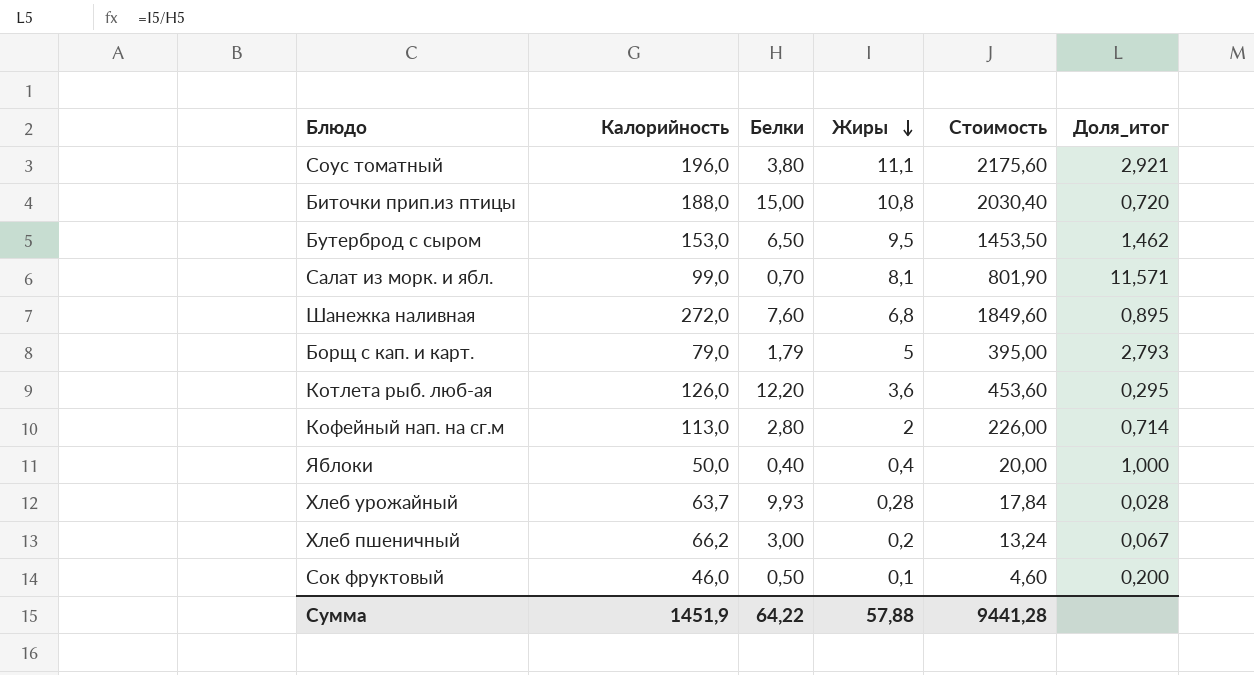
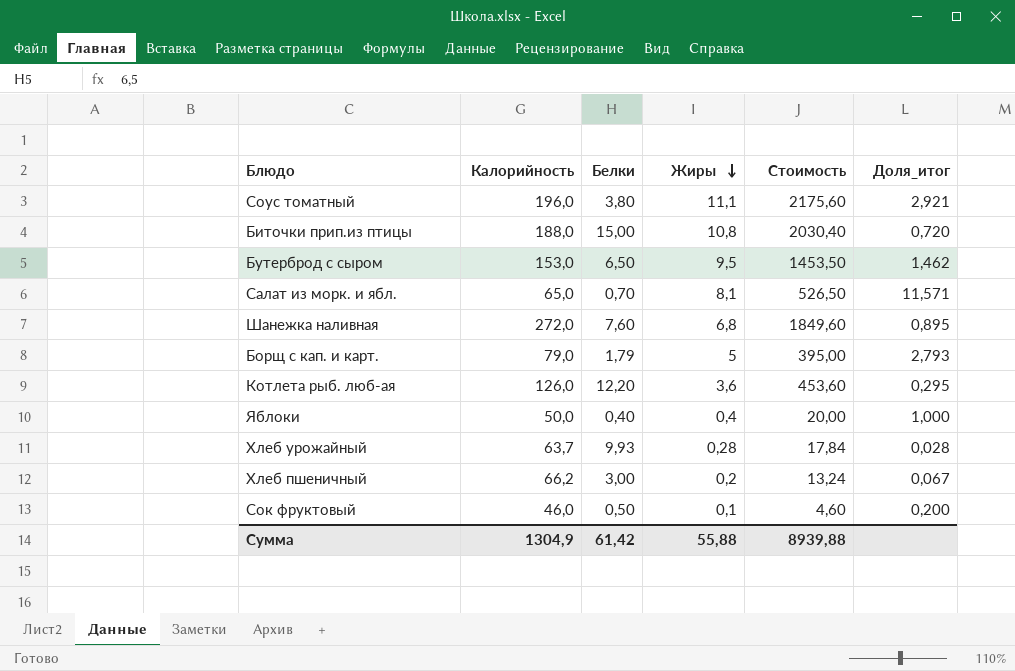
row Кофейный нап. на сг.м: 113,0 | 2,80 | 2 | 226,00 | 0,714 -> none
Салат из морк. и ябл. | Калорийность: 99,0 -> 65,0
Салат из морк. и ябл. | Стоимость: 801,90 -> 526,50
Сумма | Калорийность: 1451,9 -> 1304,9
Сумма | Белки: 64,22 -> 61,42
Сумма | Жиры: 57,88 -> 55,88
Сумма | Стоимость: 9441,28 -> 8939,88

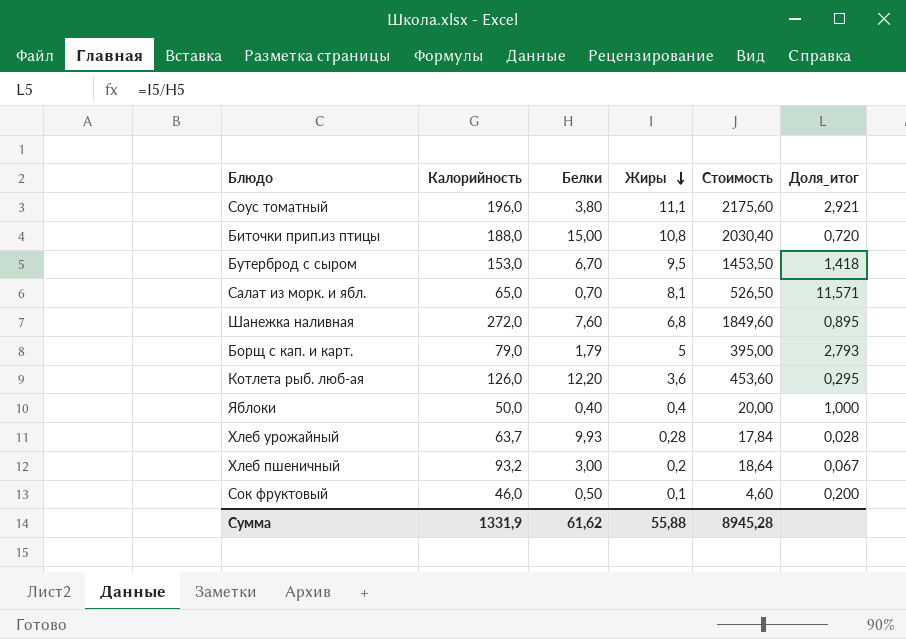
Бутерброд с сыром | Белки: 6,50 -> 6,70
Бутерброд с сыром | Доля_итог: 1,462 -> 1,418
Хлеб пшеничный | Калорийность: 66,2 -> 93,2
Хлеб пшеничный | Стоимость: 13,24 -> 18,64
Сумма | Калорийность: 1304,9 -> 1331,9
Сумма | Белки: 61,42 -> 61,62
Сумма | Стоимость: 8939,88 -> 8945,28

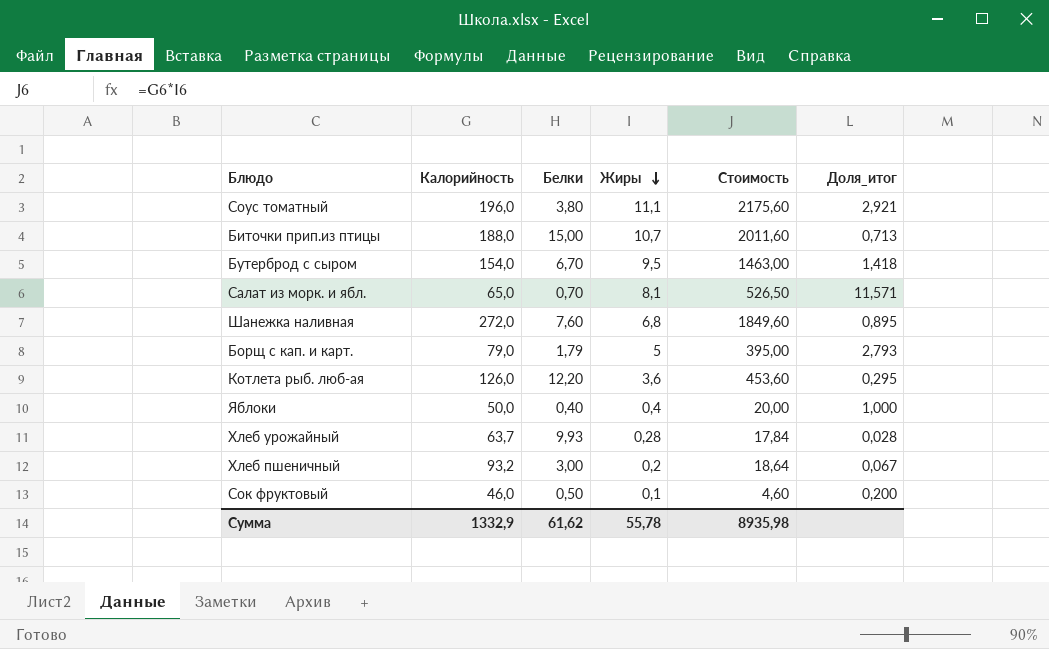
Биточки прип.из птицы | Жиры: 10,8 -> 10,7
Биточки прип.из птицы | Стоимость: 2030,40 -> 2011,60
Биточки прип.из птицы | Доля_итог: 0,720 -> 0,713
Бутерброд с сыром | Калорийность: 153,0 -> 154,0
Бутерброд с сыром | Стоимость: 1453,50 -> 1463,00
Сумма | Калорийность: 1331,9 -> 1332,9
Сумма | Жиры: 55,88 -> 55,78
Сумма | Стоимость: 8945,28 -> 8935,98

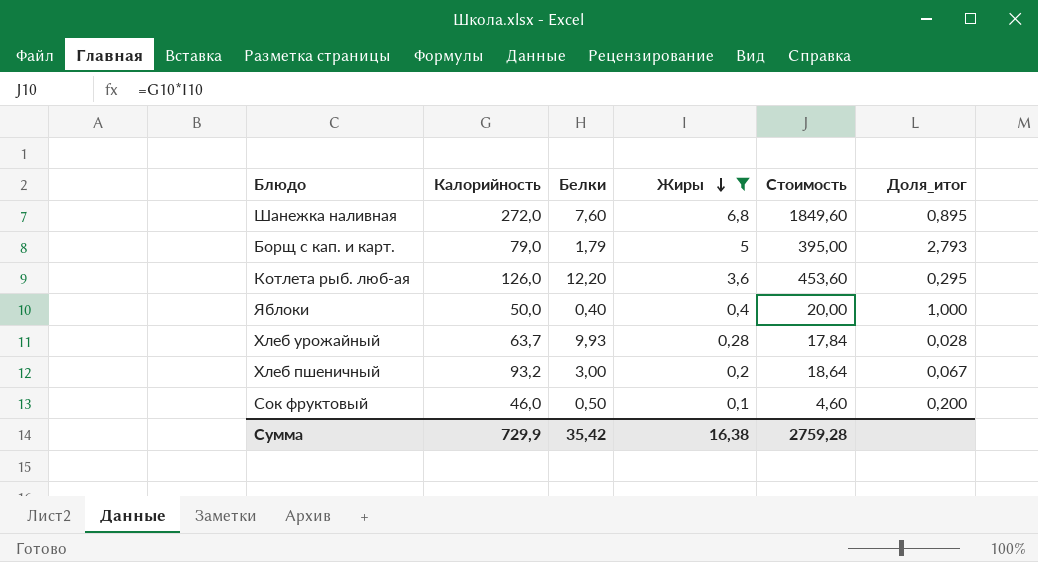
filter: none -> Жиры <= 6,8
Сумма | Калорийность: 1332,9 -> 729,9
Сумма | Белки: 61,62 -> 35,42
Сумма | Жиры: 55,78 -> 16,38
Сумма | Стоимость: 8935,98 -> 2759,28

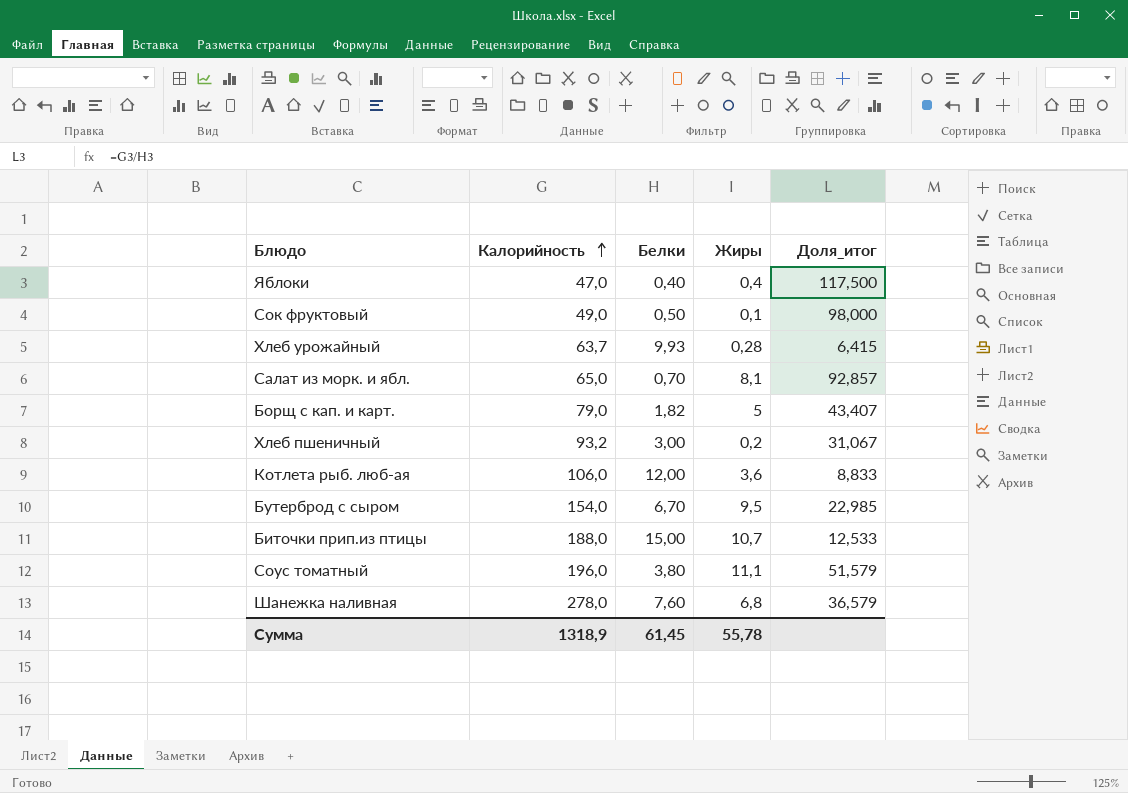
filter: Жиры <= 6,8 -> none
row order: Жиры descending -> Калорийность ascending
column Стоимость | formula: [Калорийность] * [Жиры] -> none
column Доля_итог | formula: [Жиры] / [Белки] -> [Калорийность] / [Белки]
Яблоки | Калорийность: 50,0 -> 47,0
Сок фруктовый | Калорийность: 46,0 -> 49,0
Борщ с кап. и карт. | Белки: 1,79 -> 1,82
Котлета рыб. люб-ая | Калорийность: 126,0 -> 106,0
Котлета рыб. люб-ая | Белки: 12,20 -> 12,00
Шанежка наливная | Калорийность: 272,0 -> 278,0
Сумма | Калорийность: 729,9 -> 1318,9
Сумма | Белки: 35,42 -> 61,45
Сумма | Жиры: 16,38 -> 55,78

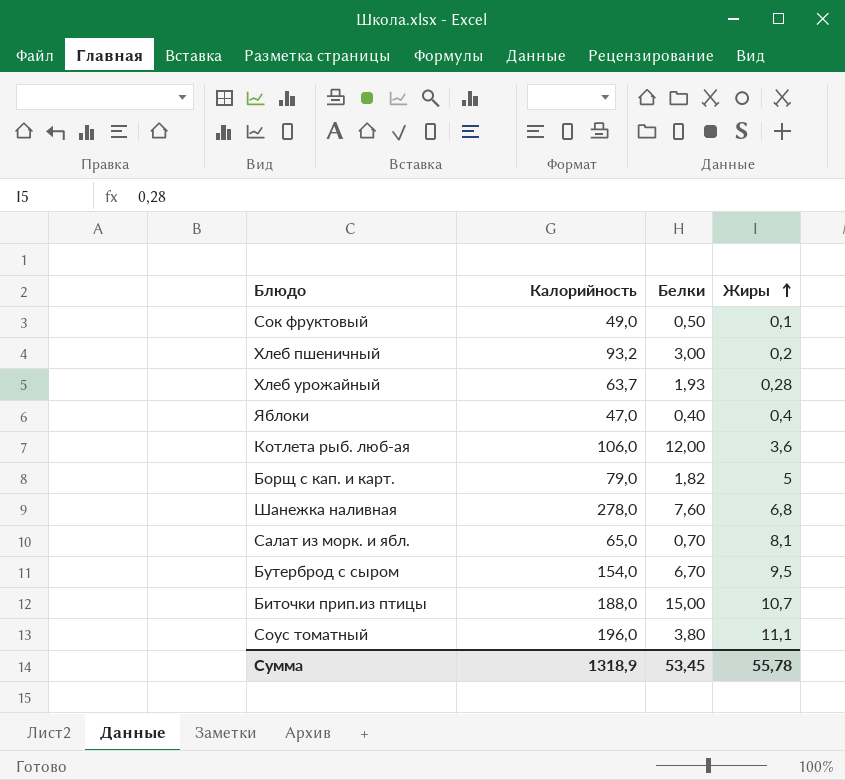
row order: Калорийность ascending -> Жиры ascending
column Доля_итог | formula: [Калорийность] / [Белки] -> none
Хлеб урожайный | Белки: 9,93 -> 1,93
Сумма | Белки: 61,45 -> 53,45

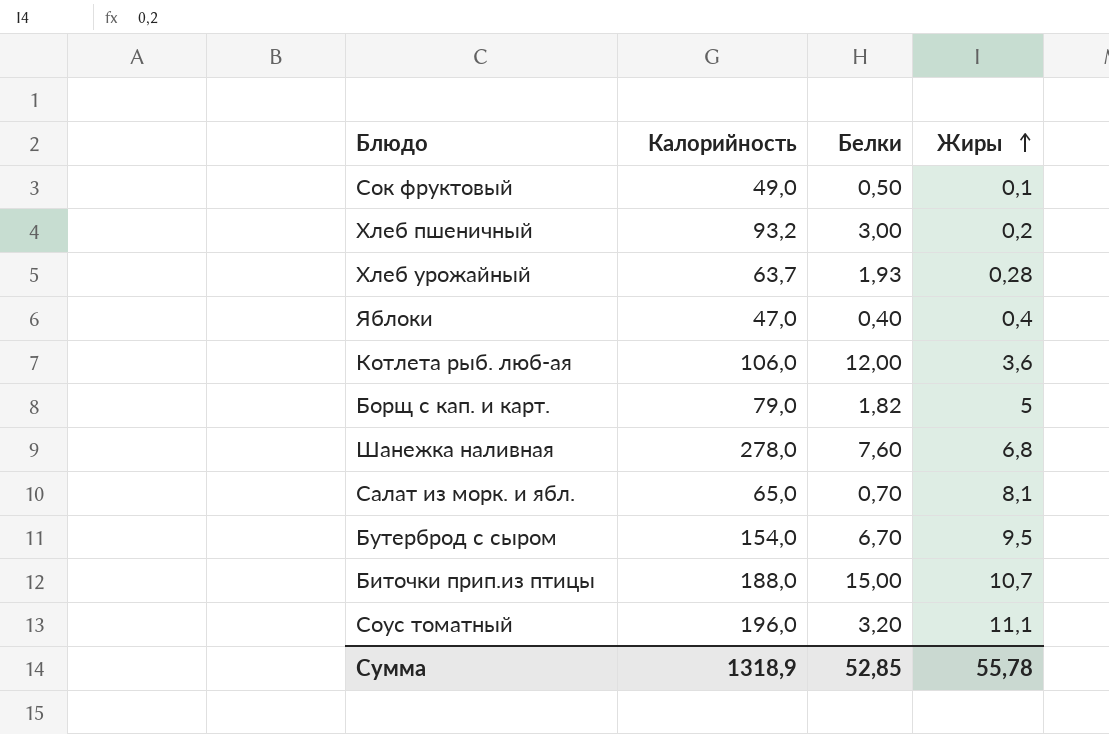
Соус томатный | Белки: 3,80 -> 3,20
Сумма | Белки: 53,45 -> 52,85

